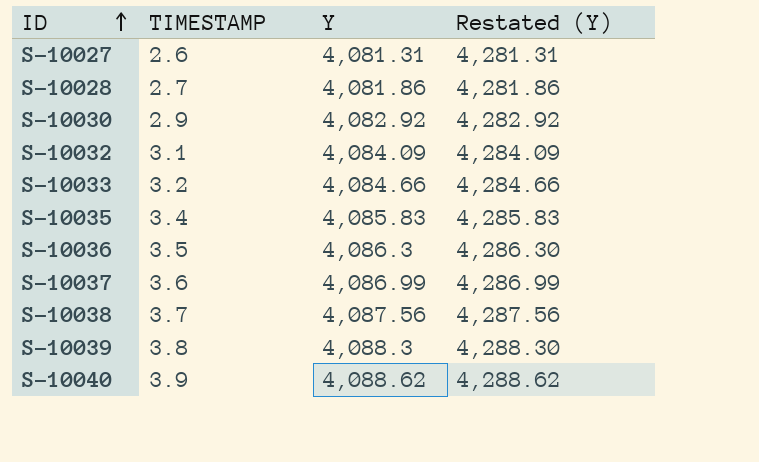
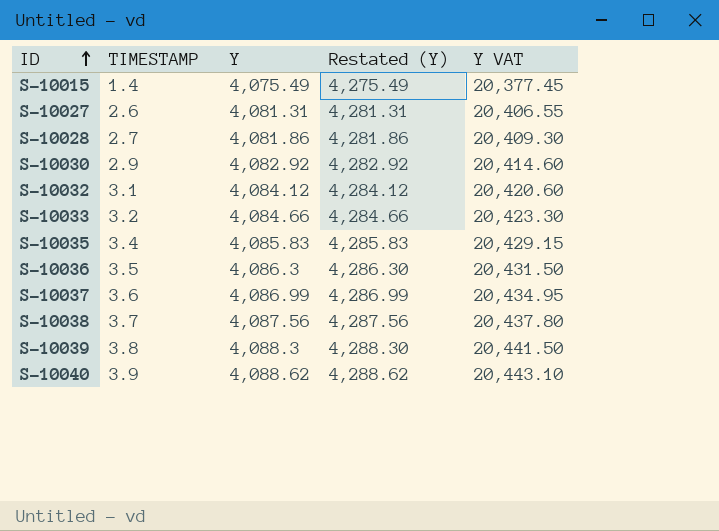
column Y VAT | formula: none -> [Y] * 5
row S-10015: none -> 1.4 | 4,075.49 | 4,275.49 | 20,377.45
S-10032 | Y: 4,084.09 -> 4,084.12
S-10032 | Restated (Y): 4,284.09 -> 4,284.12

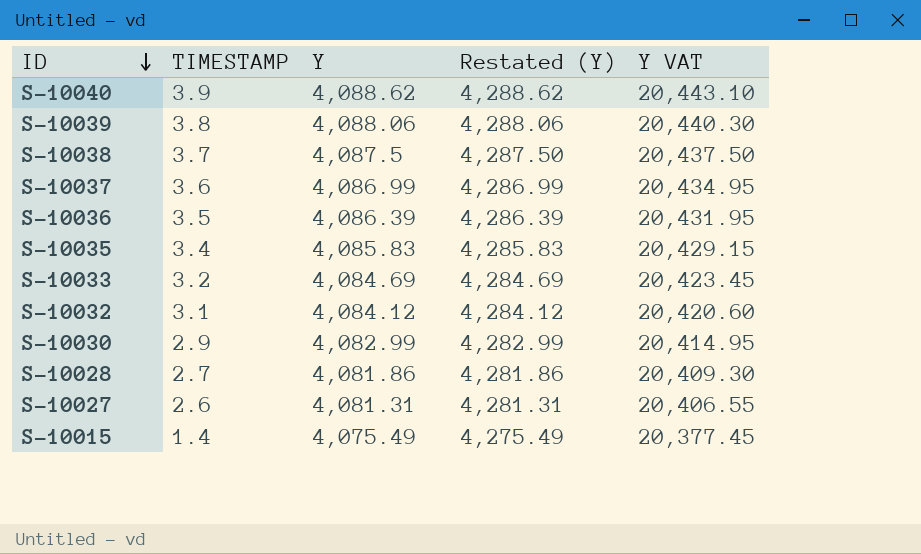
row order: ID ascending -> ID descending
S-10039 | Y: 4,088.3 -> 4,088.06
S-10039 | Restated (Y): 4,288.30 -> 4,288.06
S-10039 | Y VAT: 20,441.50 -> 20,440.30
S-10038 | Y: 4,087.56 -> 4,087.5
S-10038 | Restated (Y): 4,287.56 -> 4,287.50
S-10038 | Y VAT: 20,437.80 -> 20,437.50
S-10036 | Y: 4,086.3 -> 4,086.39
S-10036 | Restated (Y): 4,286.30 -> 4,286.39
S-10036 | Y VAT: 20,431.50 -> 20,431.95
S-10033 | Y: 4,084.66 -> 4,084.69
S-10033 | Restated (Y): 4,284.66 -> 4,284.69
S-10033 | Y VAT: 20,423.30 -> 20,423.45
S-10030 | Y: 4,082.92 -> 4,082.99
S-10030 | Restated (Y): 4,282.92 -> 4,282.99
S-10030 | Y VAT: 20,414.60 -> 20,414.95

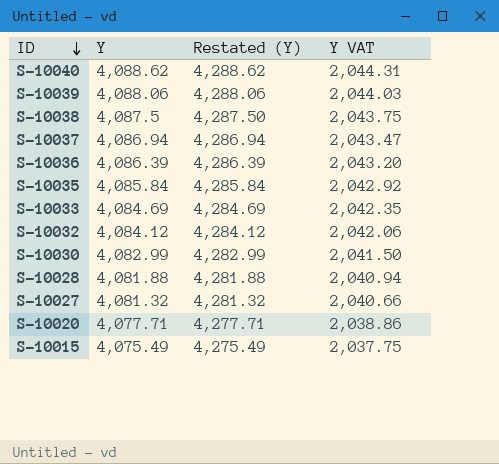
column TIMESTAMP | position: 2 -> none
column Y VAT | formula: [Y] * 5 -> [Y] * 0.5
S-10037 | Y: 4,086.99 -> 4,086.94
S-10037 | Restated (Y): 4,286.99 -> 4,286.94
S-10035 | Y: 4,085.83 -> 4,085.84
S-10035 | Restated (Y): 4,285.83 -> 4,285.84
S-10028 | Y: 4,081.86 -> 4,081.88
S-10028 | Restated (Y): 4,281.86 -> 4,281.88
S-10027 | Y: 4,081.31 -> 4,081.32
S-10027 | Restated (Y): 4,281.31 -> 4,281.32
row S-10020: none -> 4,077.71 | 4,277.71 | 2,038.86

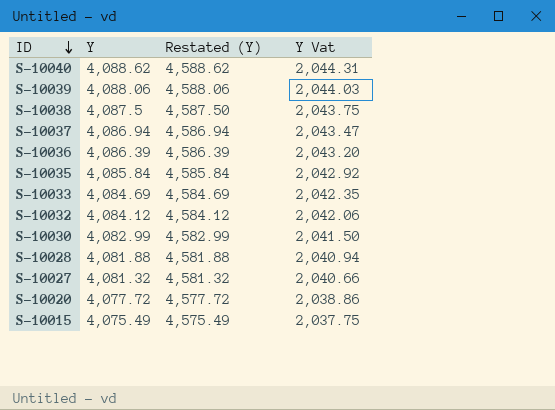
column Restated (Y) | formula: [Y] + 200 -> [Y] + 500
column name: Y VAT -> Y Vat
S-10020 | Y: 4,077.71 -> 4,077.72

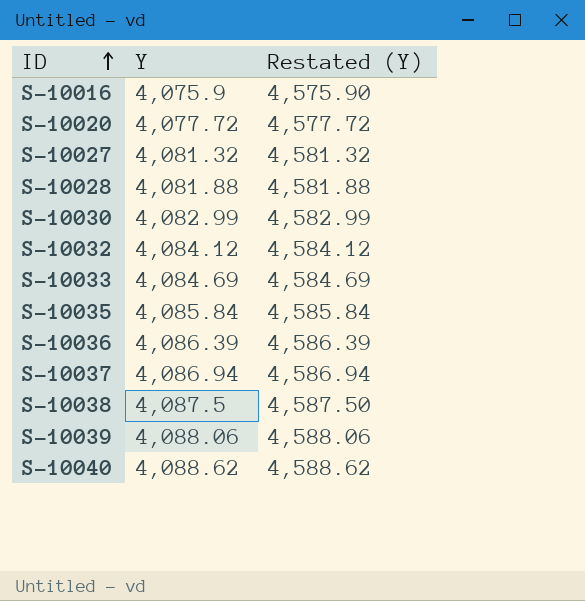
row order: ID descending -> ID ascending
column Y Vat | formula: [Y] * 0.5 -> none
row S-10015: 4,075.49 | 4,575.49 | 2,037.75 -> none
row S-10016: none -> 4,075.9 | 4,575.90

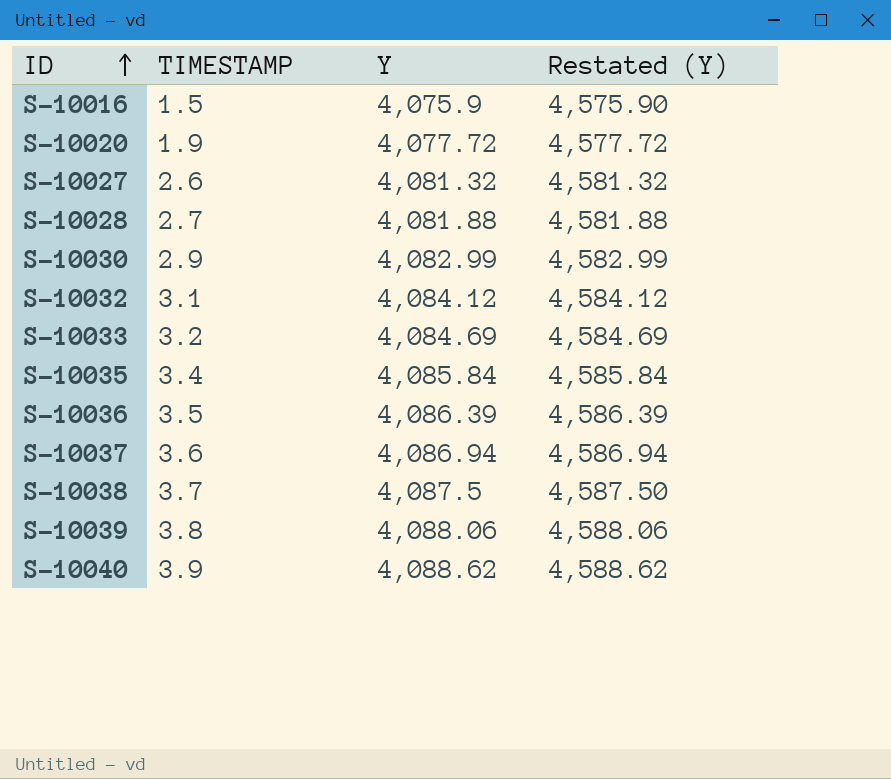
column TIMESTAMP | position: none -> 2

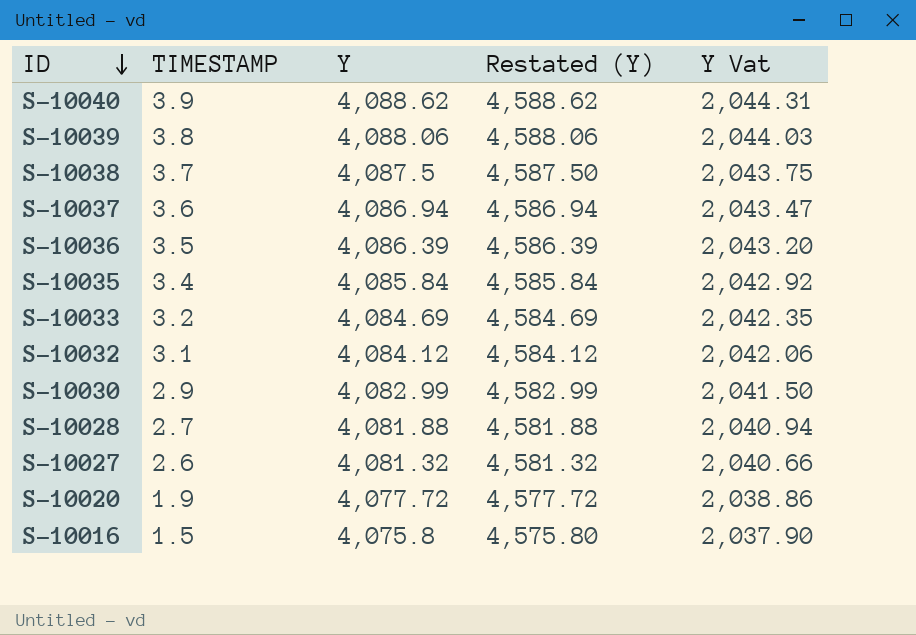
row order: ID ascending -> ID descending
column Y Vat | formula: none -> [Y] * 0.5
S-10016 | Y: 4,075.9 -> 4,075.8
S-10016 | Restated (Y): 4,575.90 -> 4,575.80

